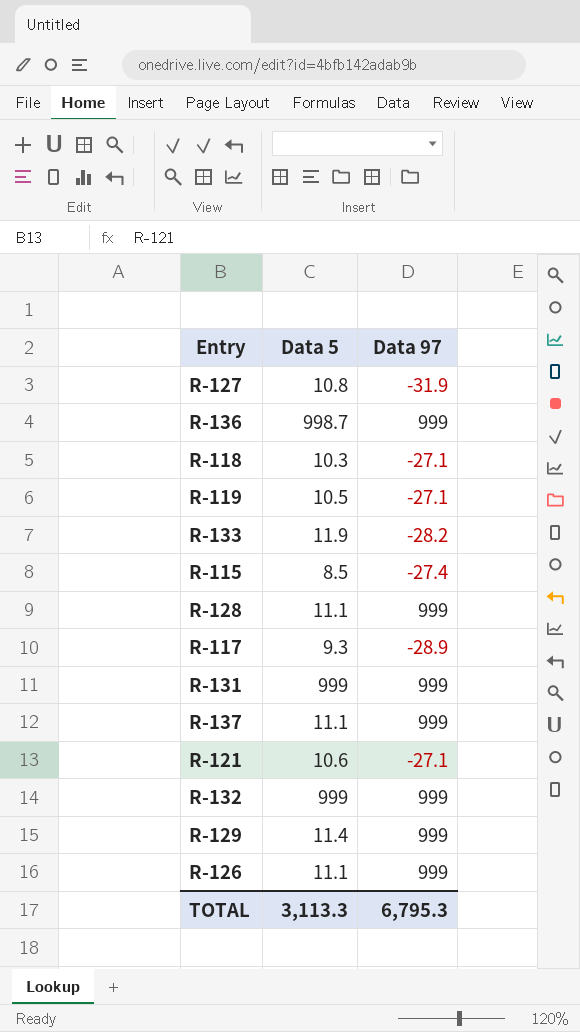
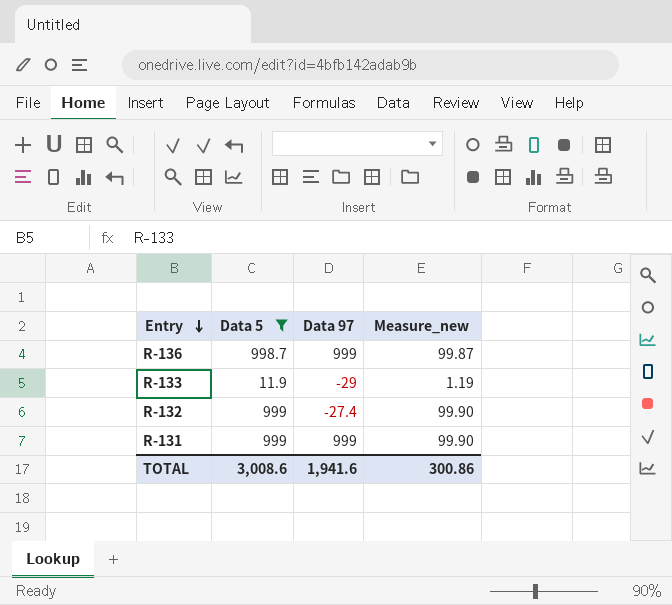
filter: none -> Data 5 >= 11.9
row order: none -> Entry descending
column Measure_new | formula: none -> [Data 5] * 0.1
R-133 | Data 97: -28.2 -> -29
R-132 | Data 97: 999 -> -27.4
TOTAL | Data 5: 3,113.3 -> 3,008.6
TOTAL | Data 97: 6,795.3 -> 1,941.6

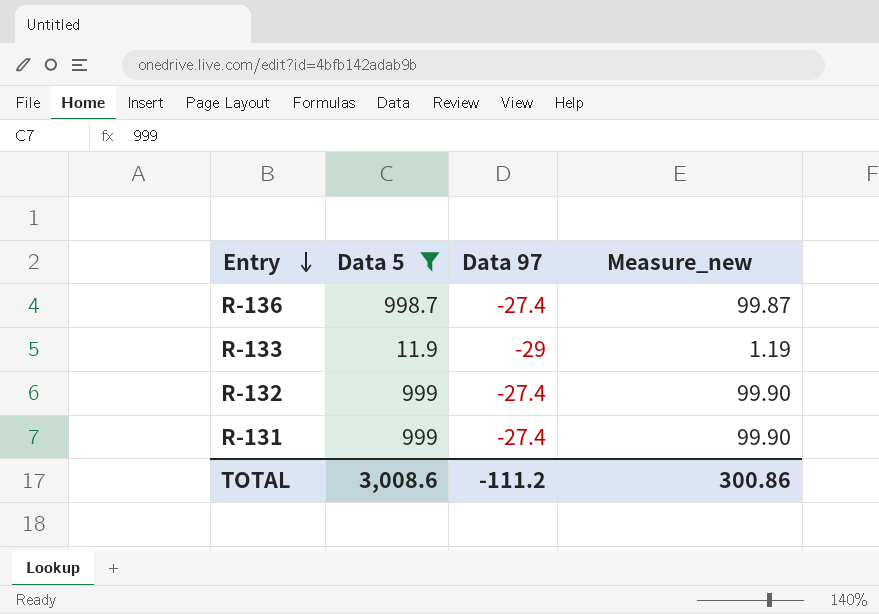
R-136 | Data 97: 999 -> -27.4
R-131 | Data 97: 999 -> -27.4
TOTAL | Data 97: 1,941.6 -> -111.2

